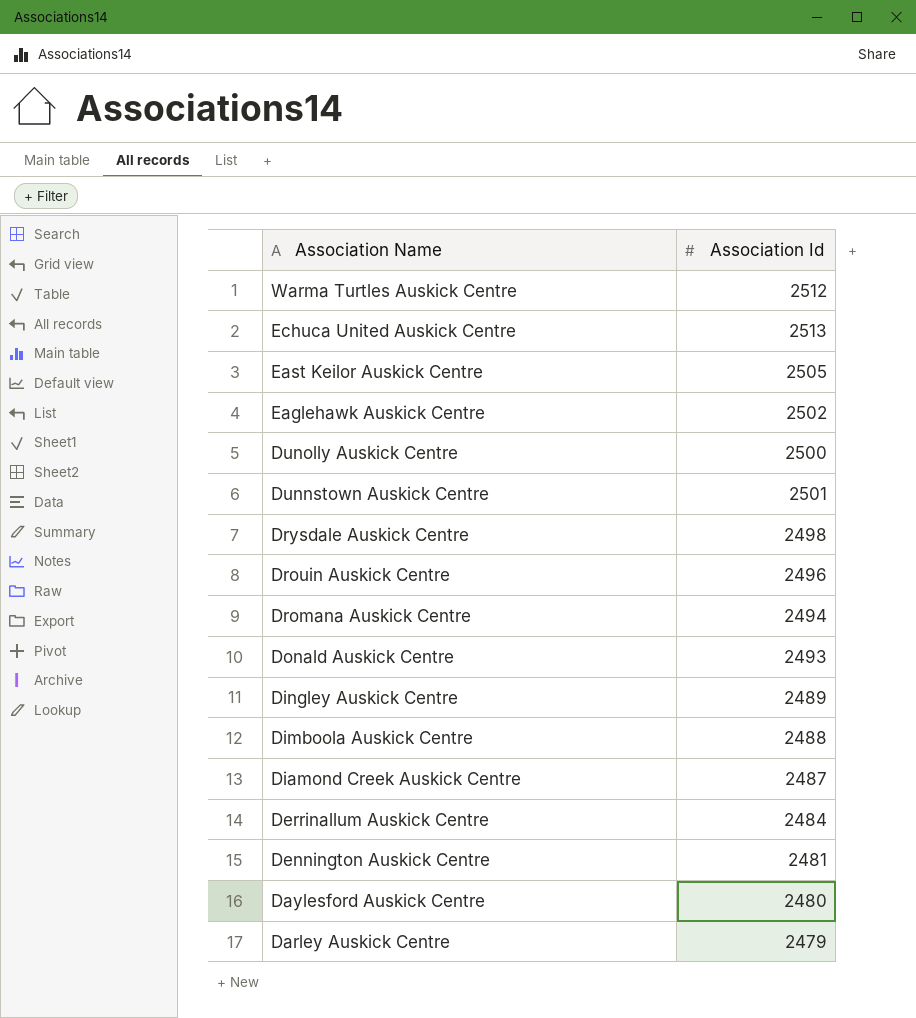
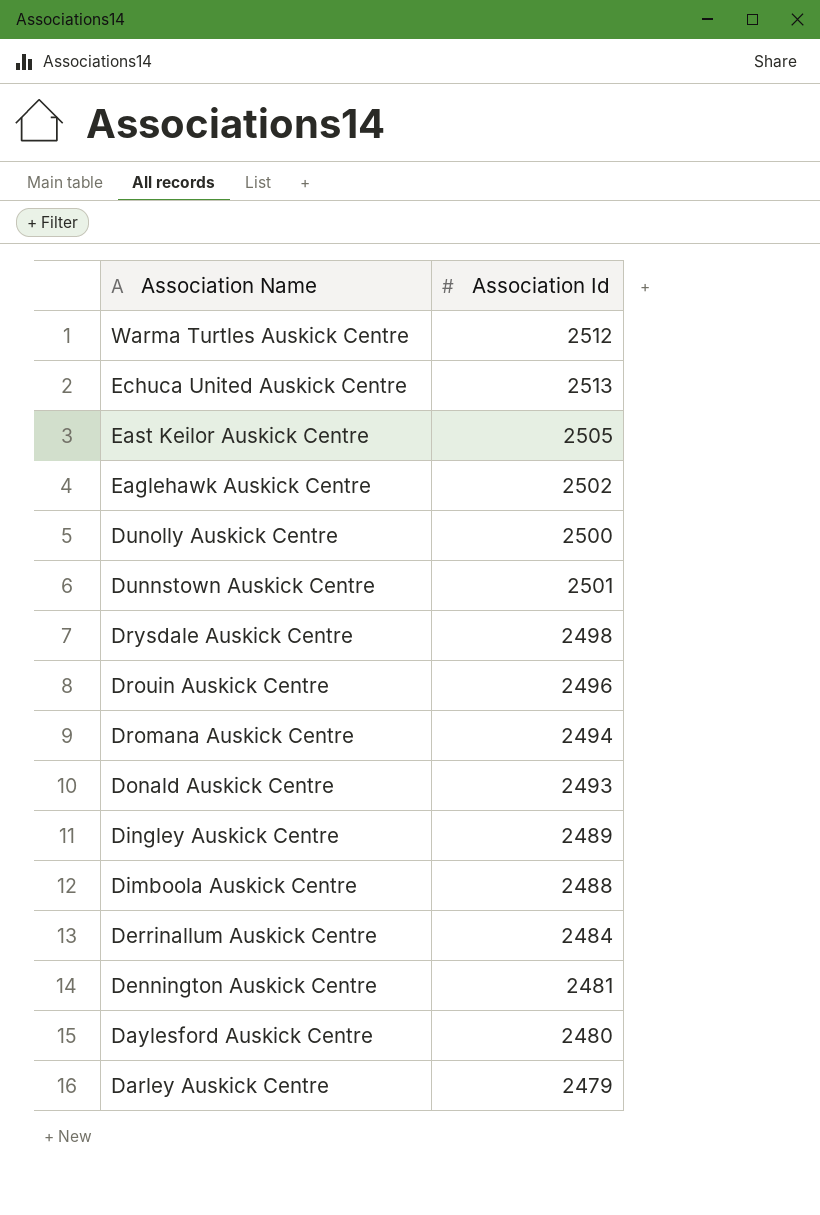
row Diamond Creek Auskick Centre: 2487 -> none

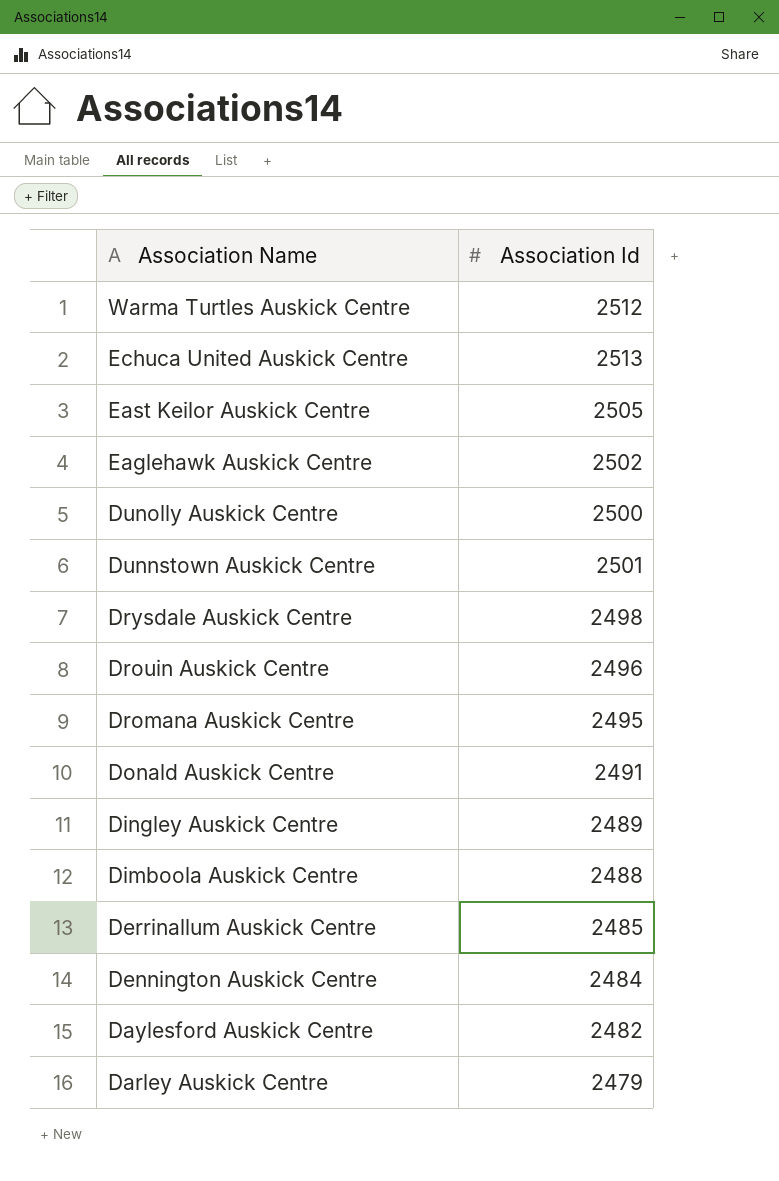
Dromana Auskick Centre | Association Id: 2494 -> 2495
Donald Auskick Centre | Association Id: 2493 -> 2491
Derrinallum Auskick Centre | Association Id: 2484 -> 2485
Dennington Auskick Centre | Association Id: 2481 -> 2484
Daylesford Auskick Centre | Association Id: 2480 -> 2482

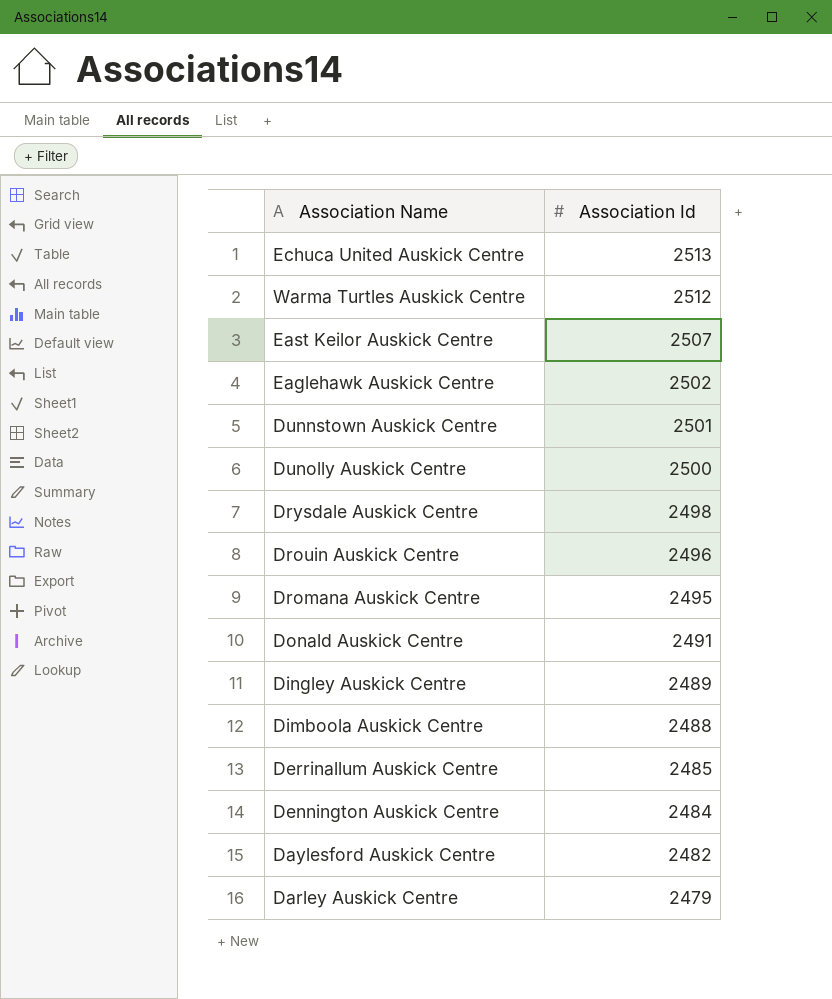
row order: Association Name descending -> Association Id descending
East Keilor Auskick Centre | Association Id: 2505 -> 2507

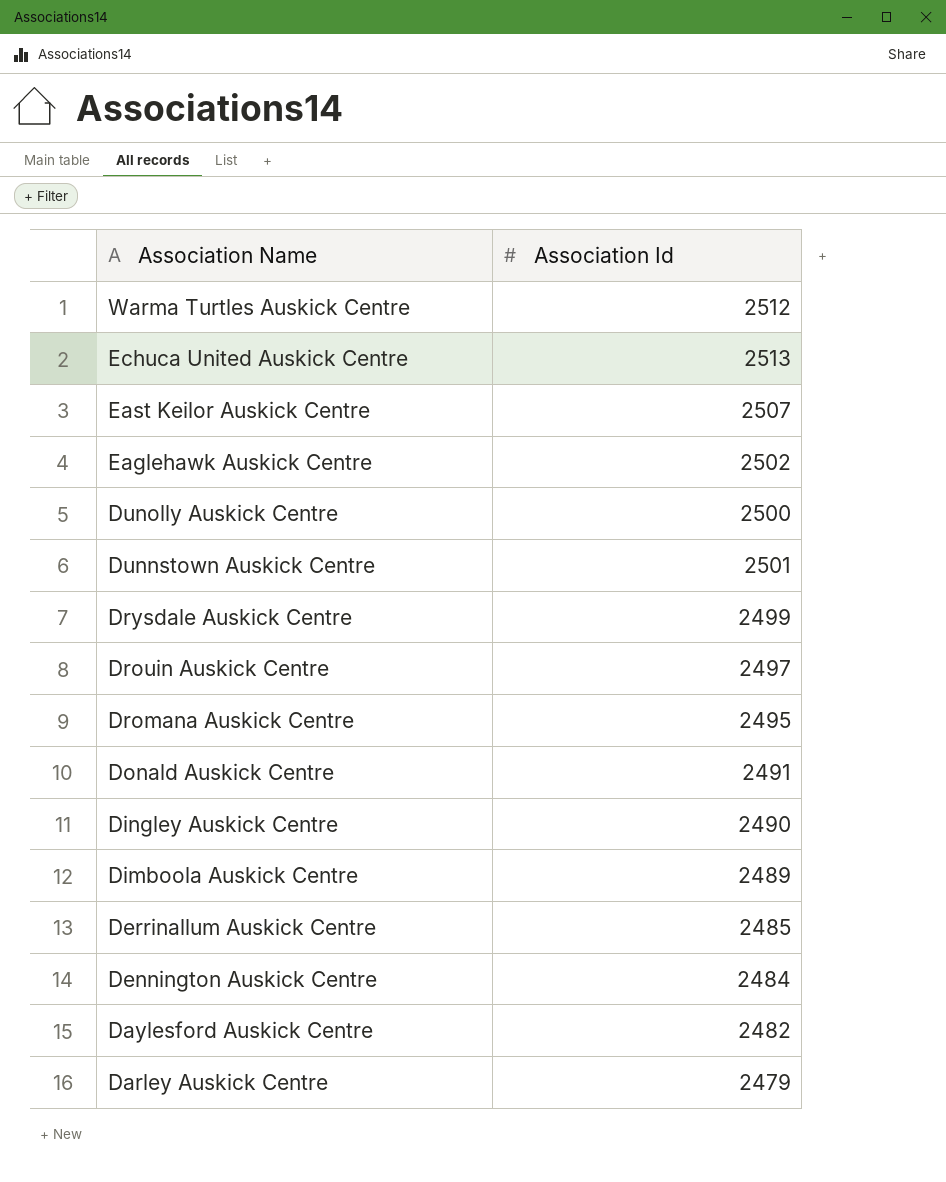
row order: Association Id descending -> Association Name descending
Drysdale Auskick Centre | Association Id: 2498 -> 2499
Drouin Auskick Centre | Association Id: 2496 -> 2497
Dingley Auskick Centre | Association Id: 2489 -> 2490
Dimboola Auskick Centre | Association Id: 2488 -> 2489

